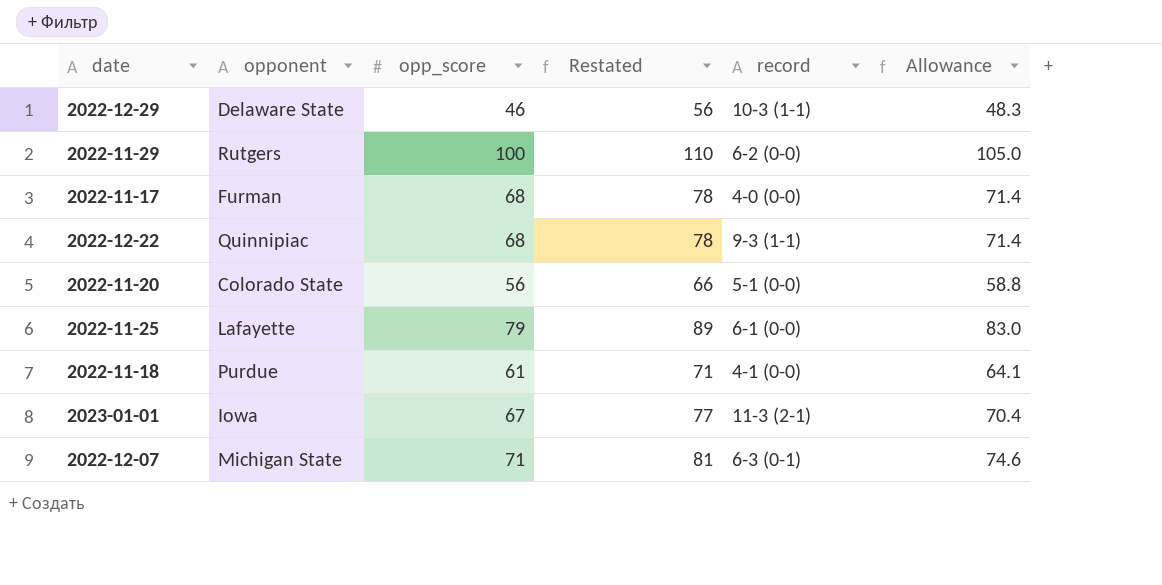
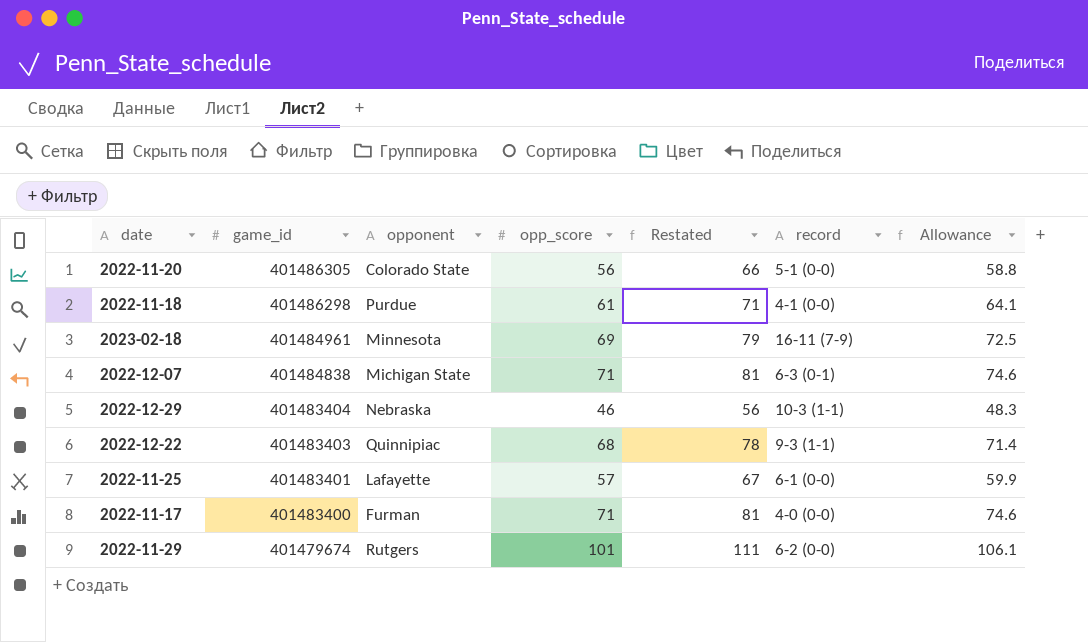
row order: none -> game_id descending
column game_id | position: none -> 2
row 2023-01-01: Iowa | 67 | 77 | 11-3 (2-1) | 70.4 -> none
row 2023-02-18: none -> 401484961 | Minnesota | 69 | 79 | 16-11 (7-9) | 72.5
2022-12-29 | opponent: Delaware State -> Nebraska
2022-11-25 | opp_score: 79 -> 57
2022-11-25 | Restated: 89 -> 67
2022-11-25 | Allowance: 83.0 -> 59.9
2022-11-17 | opp_score: 68 -> 71
2022-11-17 | Restated: 78 -> 81
2022-11-17 | Allowance: 71.4 -> 74.6
2022-11-29 | opp_score: 100 -> 101
2022-11-29 | Restated: 110 -> 111
2022-11-29 | Allowance: 105.0 -> 106.1

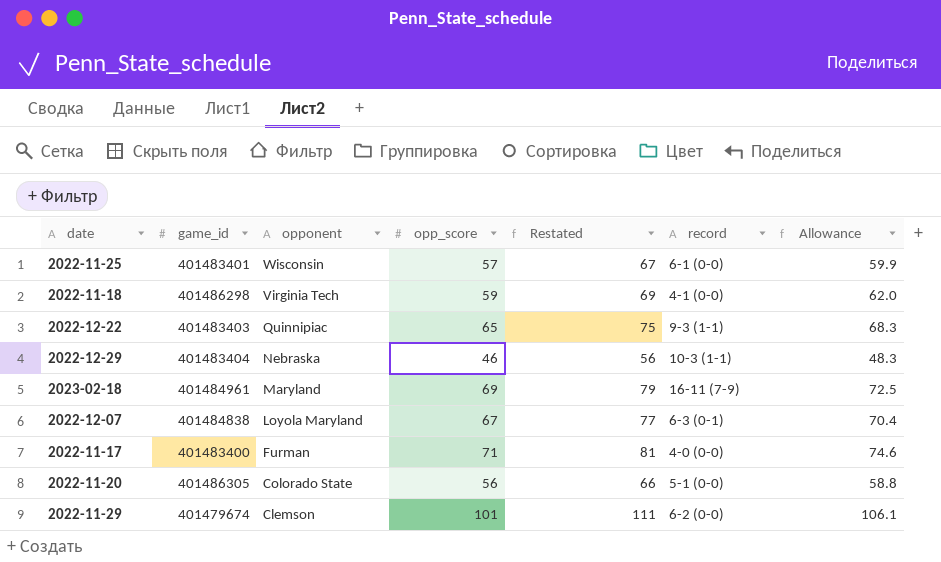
row order: game_id descending -> opponent descending
2022-11-25 | opponent: Lafayette -> Wisconsin
2022-11-18 | opponent: Purdue -> Virginia Tech
2022-11-18 | opp_score: 61 -> 59
2022-11-18 | Restated: 71 -> 69
2022-11-18 | Allowance: 64.1 -> 62.0
2022-12-22 | opp_score: 68 -> 65
2022-12-22 | Restated: 78 -> 75
2022-12-22 | Allowance: 71.4 -> 68.3
2023-02-18 | opponent: Minnesota -> Maryland
2022-12-07 | opponent: Michigan State -> Loyola Maryland
2022-12-07 | opp_score: 71 -> 67
2022-12-07 | Restated: 81 -> 77
2022-12-07 | Allowance: 74.6 -> 70.4
2022-11-29 | opponent: Rutgers -> Clemson

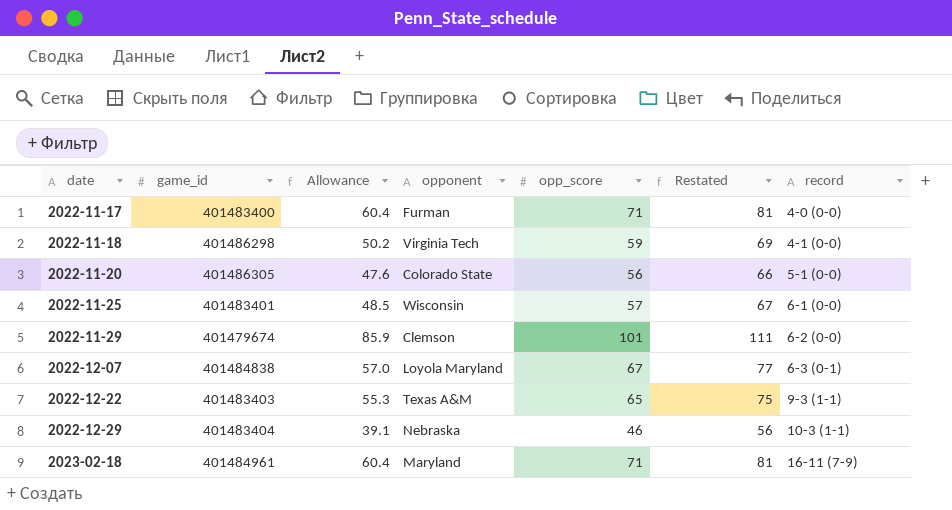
row order: opponent descending -> date ascending
column Allowance | formula: [opp_score] * 1.05 -> [opp_score] * 0.85
column Allowance | position: 7 -> 3
2022-12-22 | opponent: Quinnipiac -> Texas A&M
2023-02-18 | opp_score: 69 -> 71
2023-02-18 | Restated: 79 -> 81

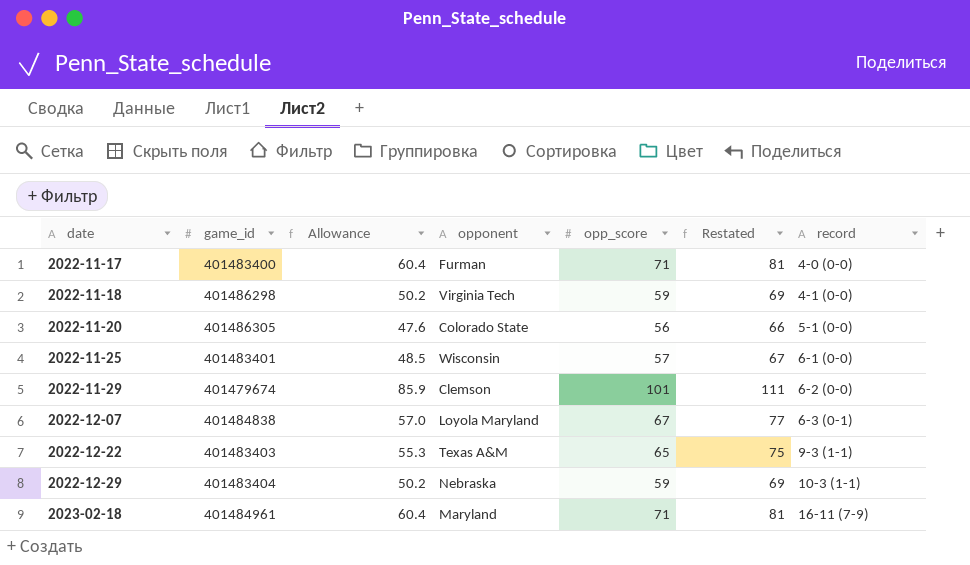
2022-12-29 | Allowance: 39.1 -> 50.2
2022-12-29 | opp_score: 46 -> 59
2022-12-29 | Restated: 56 -> 69

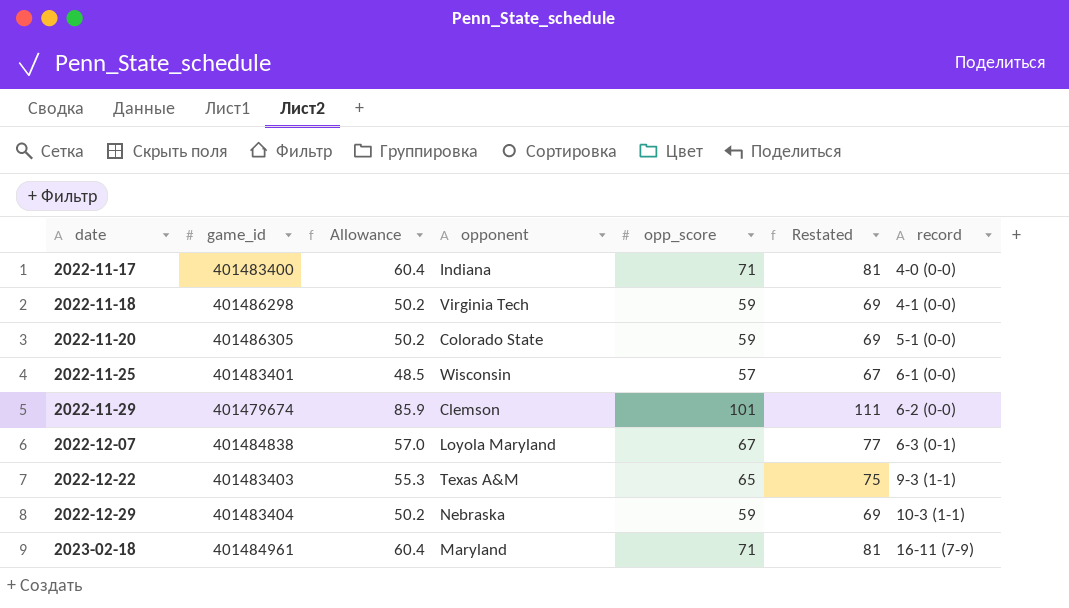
2022-11-17 | opponent: Furman -> Indiana
2022-11-20 | Allowance: 47.6 -> 50.2
2022-11-20 | opp_score: 56 -> 59
2022-11-20 | Restated: 66 -> 69

